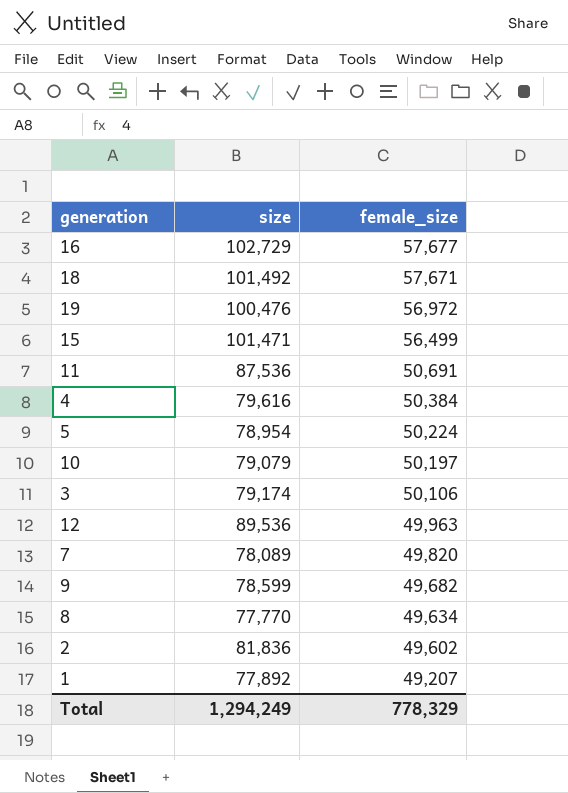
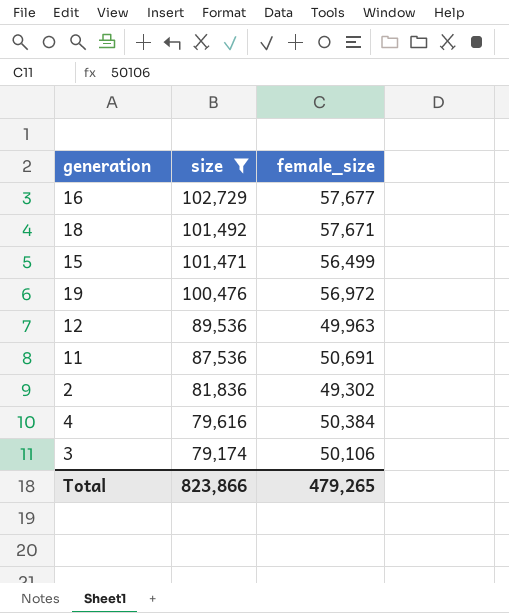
filter: none -> size >= 79,174
row order: female_size descending -> size descending
2 | female_size: 49,602 -> 49,302
Total | size: 1,294,249 -> 823,866
Total | female_size: 778,329 -> 479,265

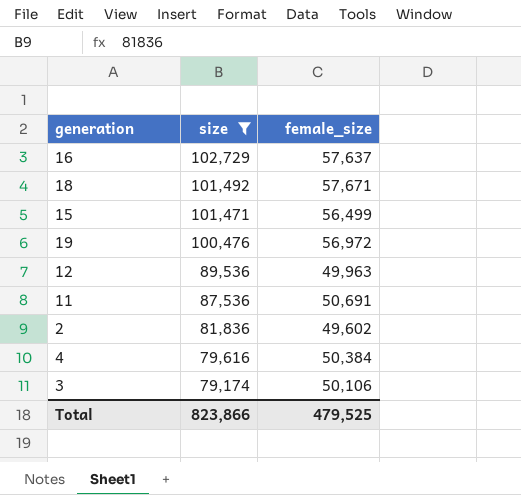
16 | female_size: 57,677 -> 57,637
2 | female_size: 49,302 -> 49,602
Total | female_size: 479,265 -> 479,525

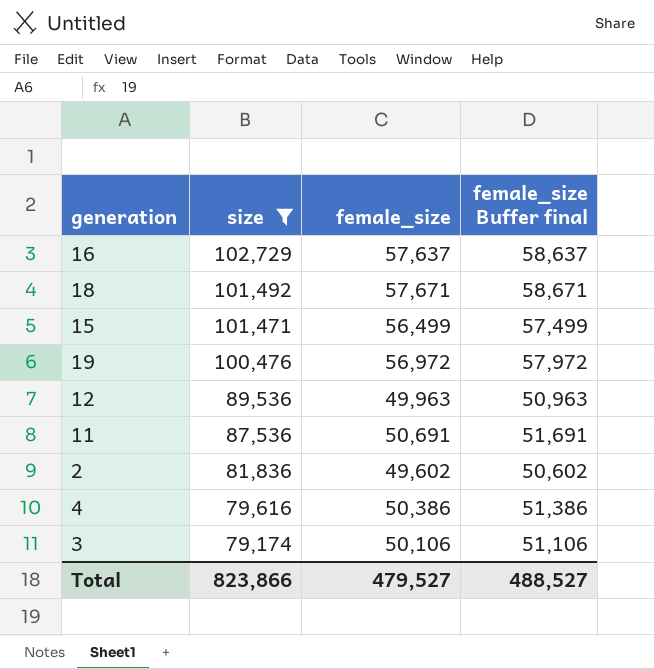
column female_size Buffer final | formula: none -> [female_size] + 1000
4 | female_size: 50,384 -> 50,386
Total | female_size: 479,525 -> 479,527

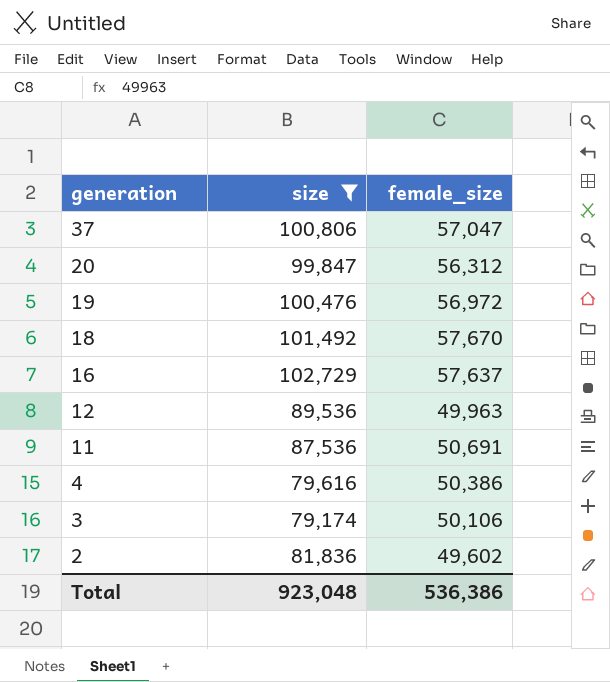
row order: size descending -> generation descending
column female_size Buffer final | formula: [female_size] + 1000 -> none
row 15: 101,471 | 56,499 | 57,499 -> none
row 37: none -> 100,806 | 57,047
row 20: none -> 99,847 | 56,312
18 | female_size: 57,671 -> 57,670
Total | size: 823,866 -> 923,048
Total | female_size: 479,527 -> 536,386

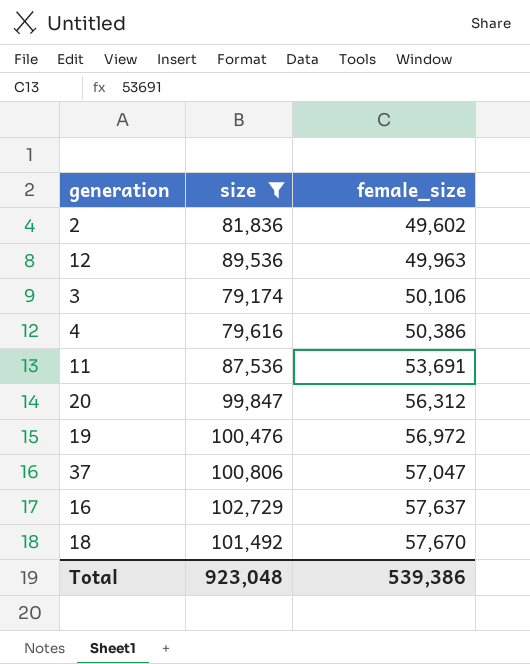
row order: generation descending -> female_size ascending
11 | female_size: 50,691 -> 53,691
Total | female_size: 536,386 -> 539,386

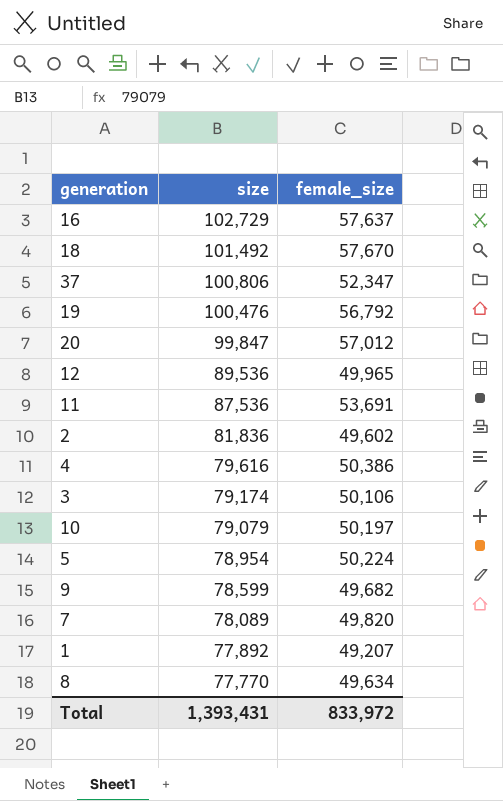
filter: size >= 79,174 -> none
row order: female_size ascending -> size descending
37 | female_size: 57,047 -> 52,347
19 | female_size: 56,972 -> 56,792
20 | female_size: 56,312 -> 57,012
12 | female_size: 49,963 -> 49,965
Total | size: 923,048 -> 1,393,431
Total | female_size: 539,386 -> 833,972

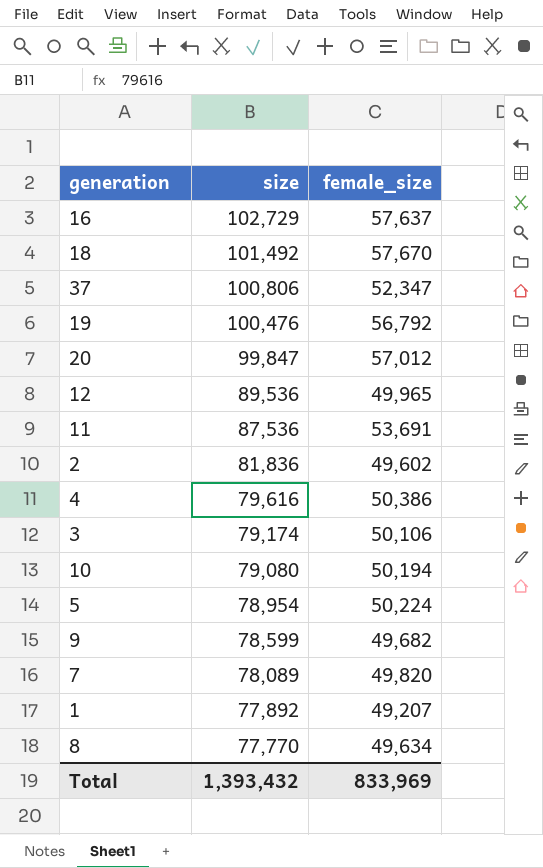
10 | size: 79,079 -> 79,080
10 | female_size: 50,197 -> 50,194
Total | size: 1,393,431 -> 1,393,432
Total | female_size: 833,972 -> 833,969

